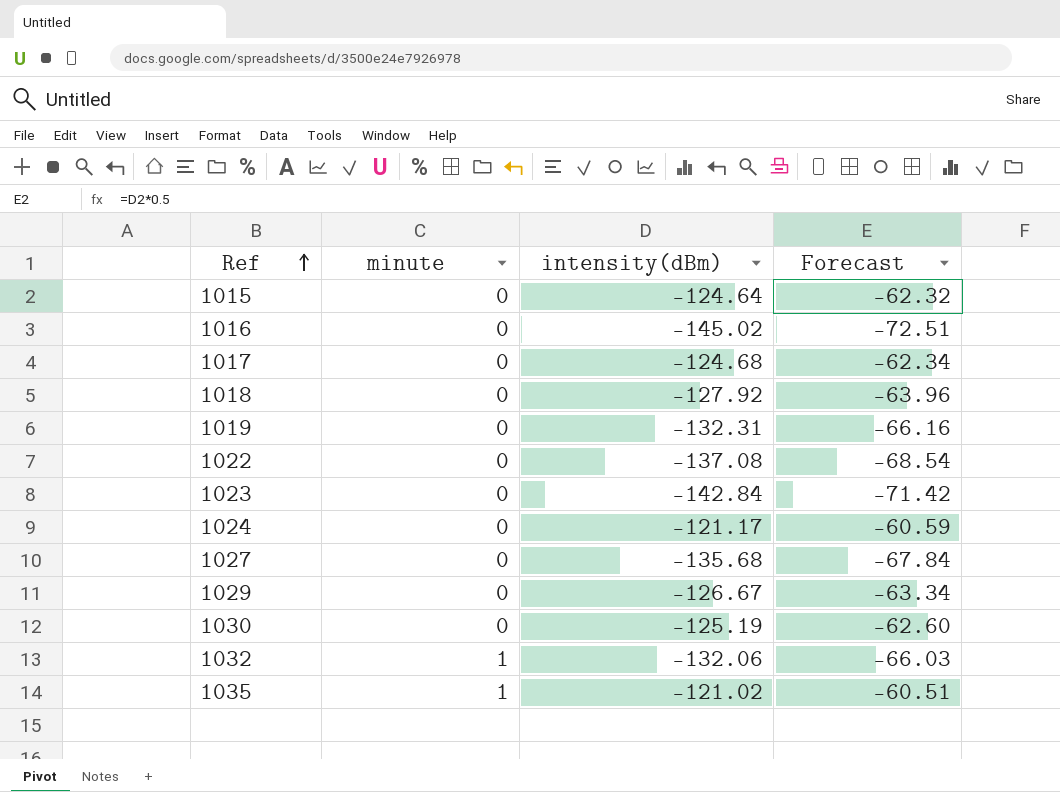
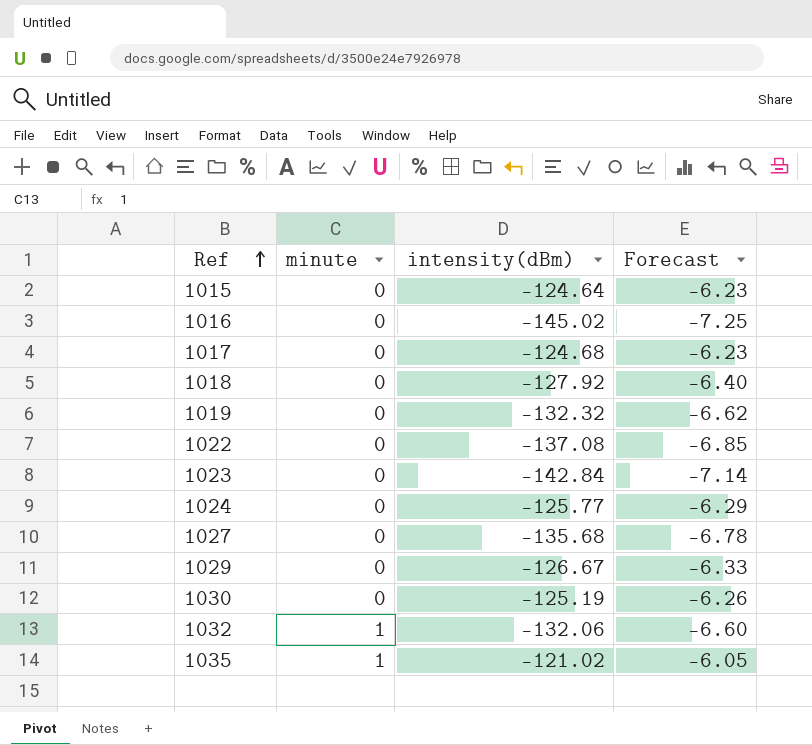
column Forecast | formula: [intensity(dBm)] * 0.5 -> [intensity(dBm)] * 0.05
1019 | intensity(dBm): -132.31 -> -132.32
1024 | intensity(dBm): -121.17 -> -125.77

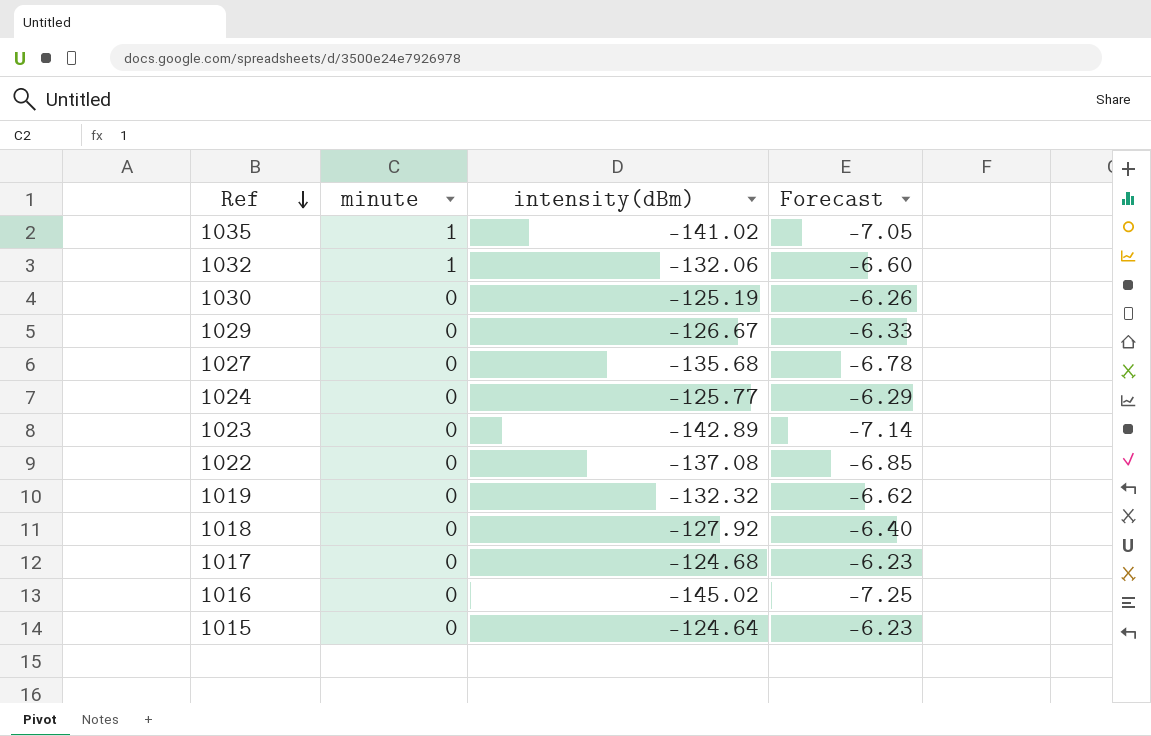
row order: Ref ascending -> Ref descending
1035 | intensity(dBm): -121.02 -> -141.02
1035 | Forecast: -6.05 -> -7.05
1023 | intensity(dBm): -142.84 -> -142.89

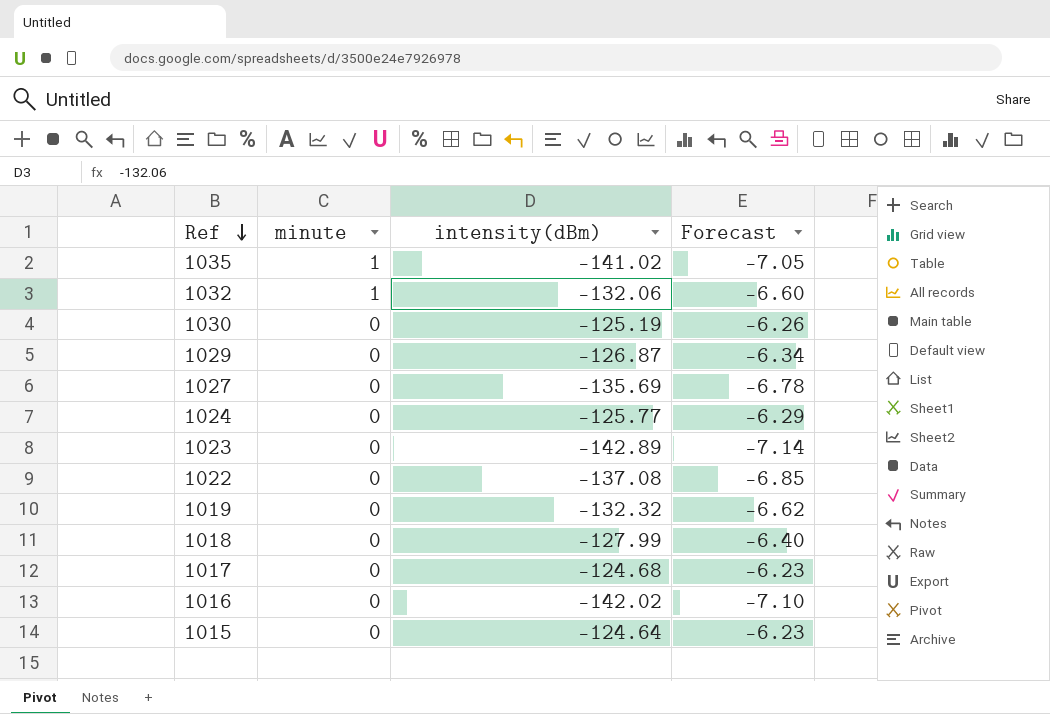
1029 | intensity(dBm): -126.67 -> -126.87
1029 | Forecast: -6.33 -> -6.34
1027 | intensity(dBm): -135.68 -> -135.69
1018 | intensity(dBm): -127.92 -> -127.99
1016 | intensity(dBm): -145.02 -> -142.02
1016 | Forecast: -7.25 -> -7.10

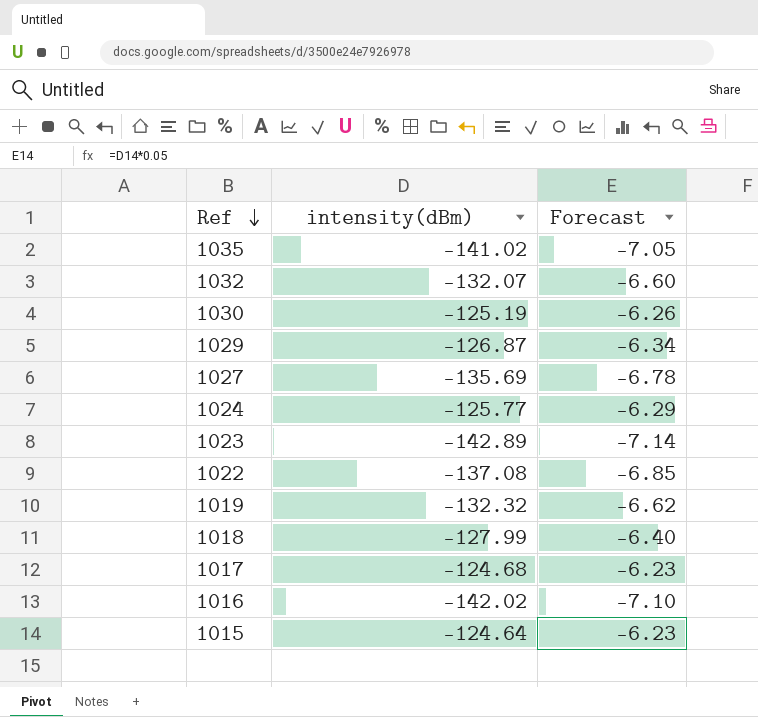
column minute | position: 2 -> none
1032 | intensity(dBm): -132.06 -> -132.07

